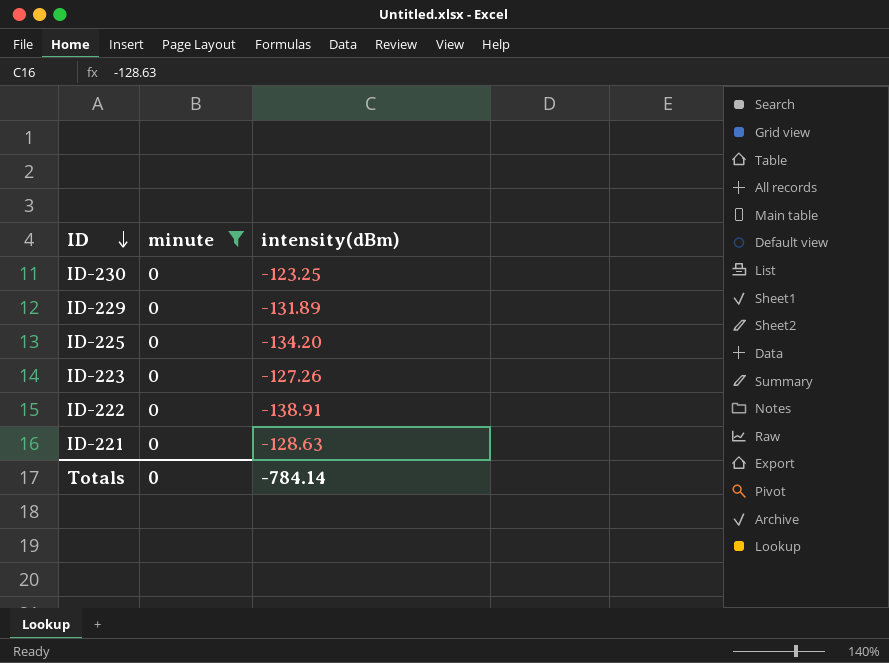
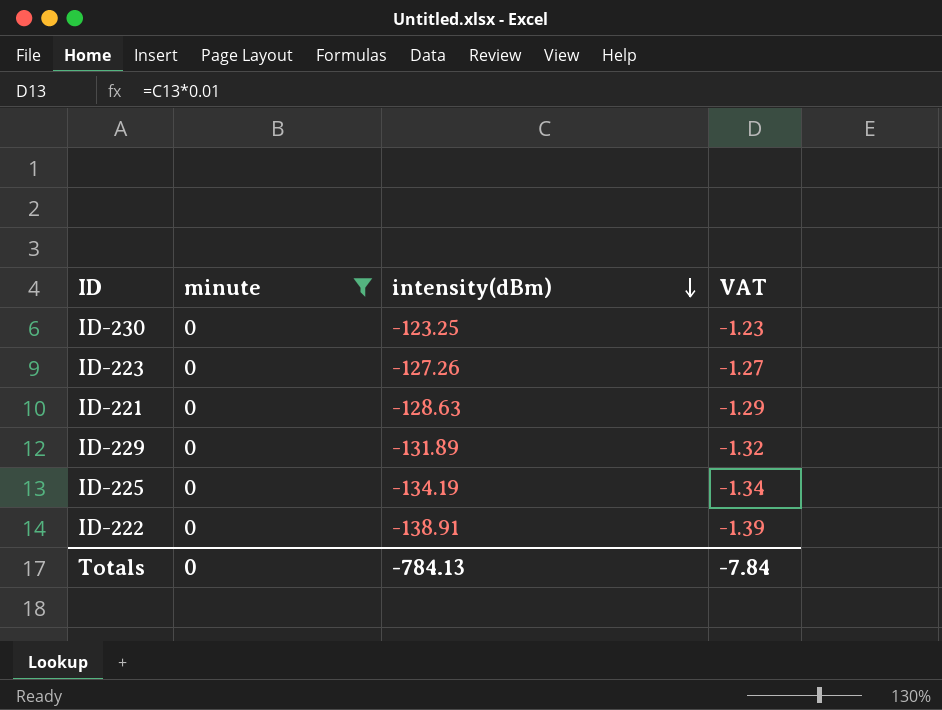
row order: ID descending -> intensity(dBm) descending
column VAT | formula: none -> [intensity(dBm)] * 0.01
ID-225 | intensity(dBm): -134.20 -> -134.19
Totals | intensity(dBm): -784.14 -> -784.13

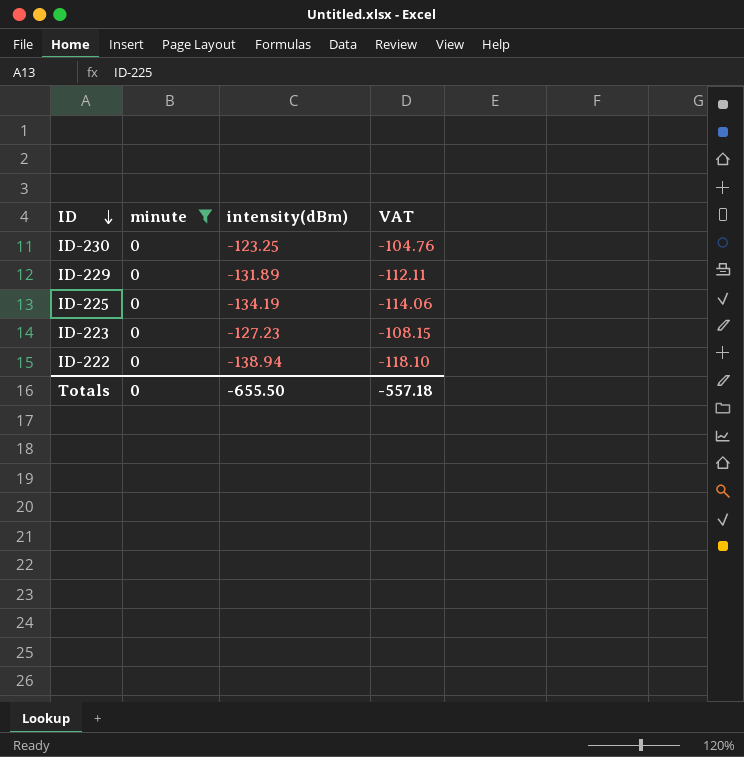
row order: intensity(dBm) descending -> ID descending
column VAT | formula: [intensity(dBm)] * 0.01 -> [intensity(dBm)] * 0.85
row ID-221: 0 | -128.63 | -1.29 -> none
ID-223 | intensity(dBm): -127.26 -> -127.23
ID-222 | intensity(dBm): -138.91 -> -138.94
Totals | intensity(dBm): -784.13 -> -655.50
Totals | VAT: -7.84 -> -557.18

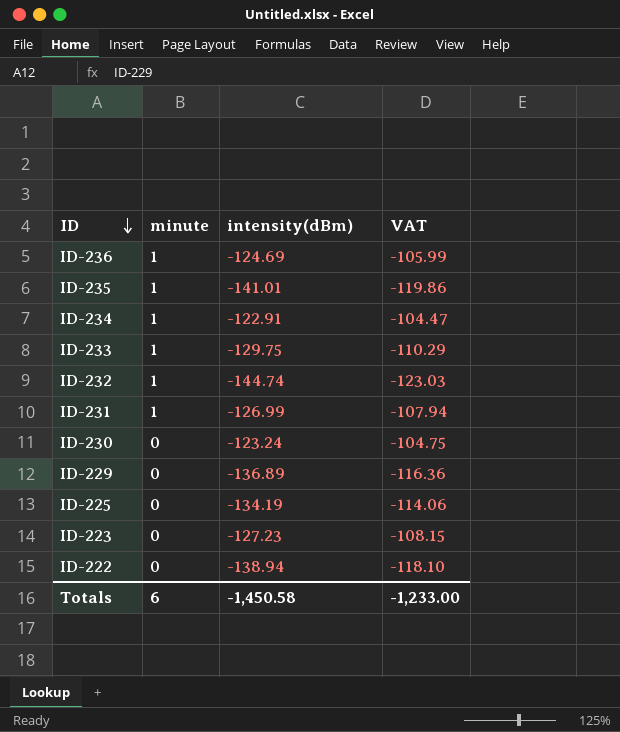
filter: minute = 0 -> none
ID-230 | intensity(dBm): -123.25 -> -123.24
ID-230 | VAT: -104.76 -> -104.75
ID-229 | intensity(dBm): -131.89 -> -136.89
ID-229 | VAT: -112.11 -> -116.36
Totals | minute: 0 -> 6
Totals | intensity(dBm): -655.50 -> -1,450.58
Totals | VAT: -557.18 -> -1,233.00

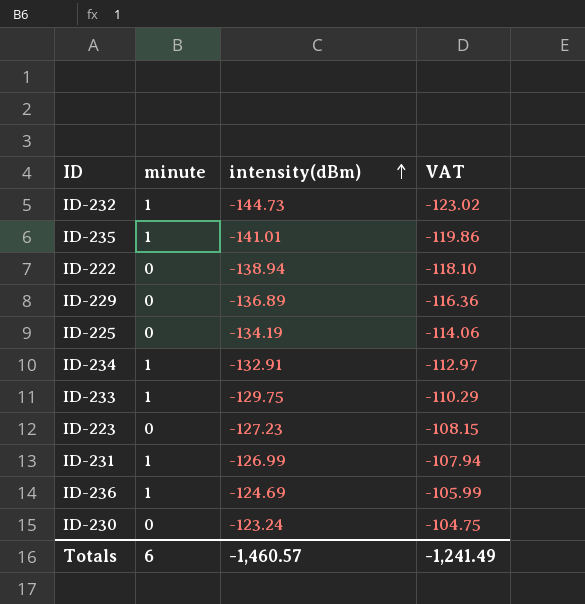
row order: ID descending -> intensity(dBm) ascending
ID-232 | intensity(dBm): -144.74 -> -144.73
ID-232 | VAT: -123.03 -> -123.02
ID-234 | intensity(dBm): -122.91 -> -132.91
ID-234 | VAT: -104.47 -> -112.97
Totals | intensity(dBm): -1,450.58 -> -1,460.57
Totals | VAT: -1,233.00 -> -1,241.49

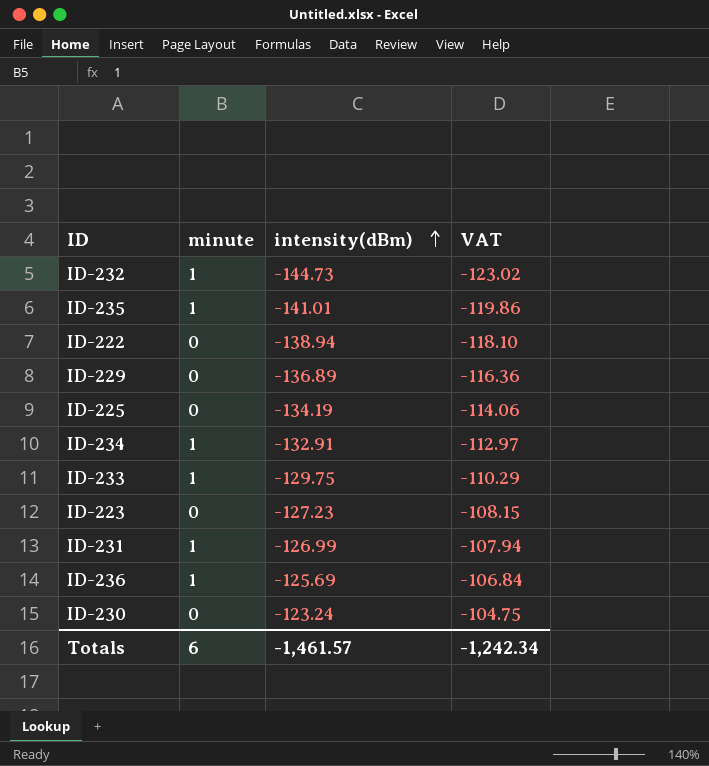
ID-236 | intensity(dBm): -124.69 -> -125.69
ID-236 | VAT: -105.99 -> -106.84
Totals | intensity(dBm): -1,460.57 -> -1,461.57
Totals | VAT: -1,241.49 -> -1,242.34

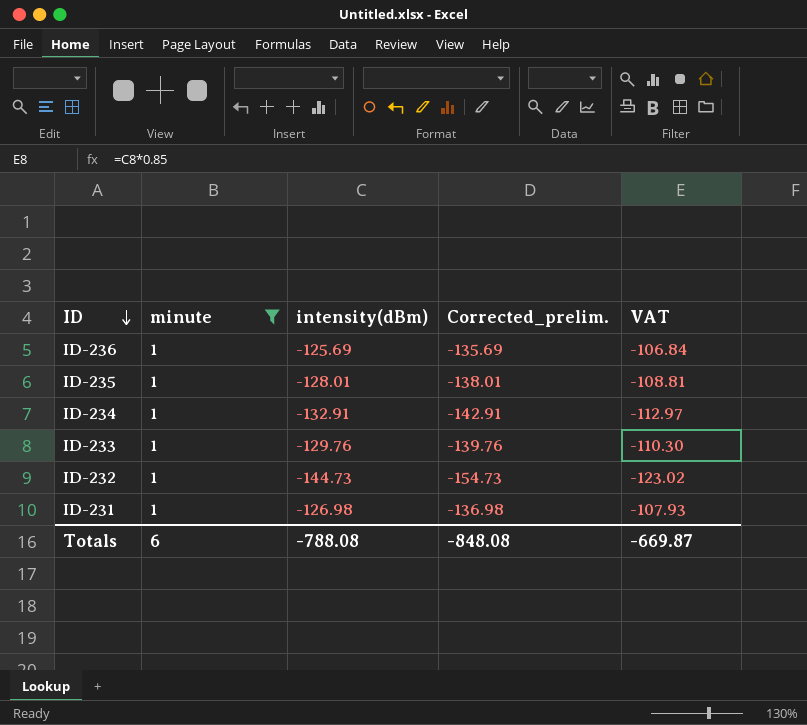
filter: none -> minute = 1
row order: intensity(dBm) ascending -> ID descending
column Corrected_prelim. | formula: none -> [intensity(dBm)] - 10
ID-235 | intensity(dBm): -141.01 -> -128.01
ID-235 | VAT: -119.86 -> -108.81
ID-233 | intensity(dBm): -129.75 -> -129.76
ID-233 | VAT: -110.29 -> -110.30
ID-231 | intensity(dBm): -126.99 -> -126.98
ID-231 | VAT: -107.94 -> -107.93
Totals | intensity(dBm): -1,461.57 -> -788.08
Totals | VAT: -1,242.34 -> -669.87

